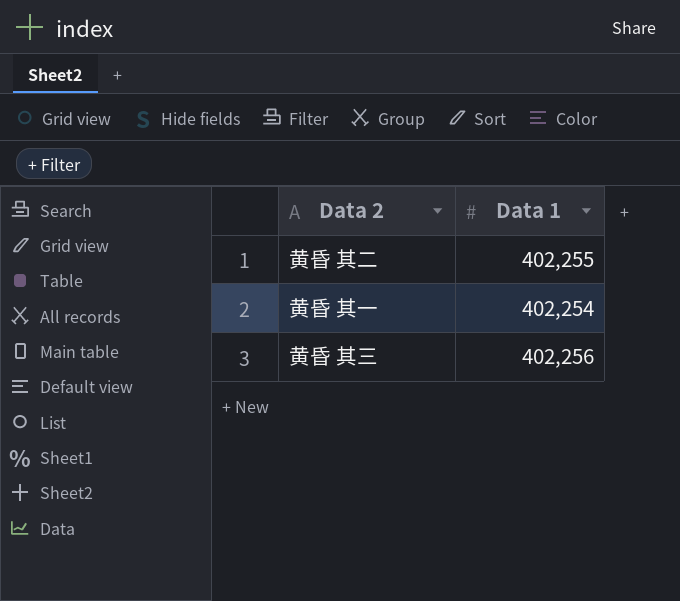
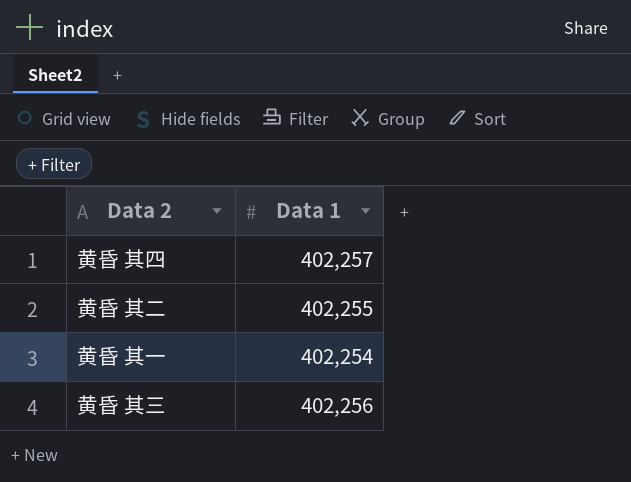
row 黄昏 其四: none -> 402,257

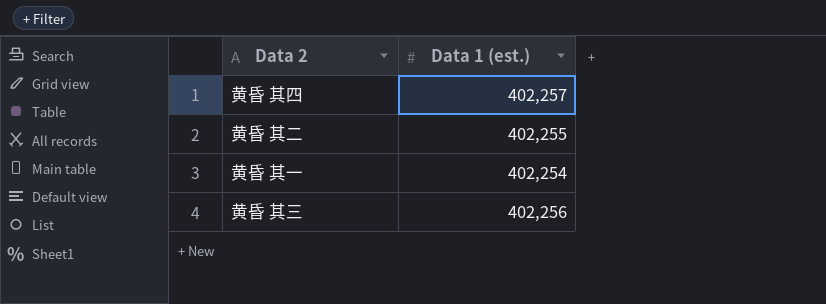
column name: Data 1 -> Data 1 (est.)

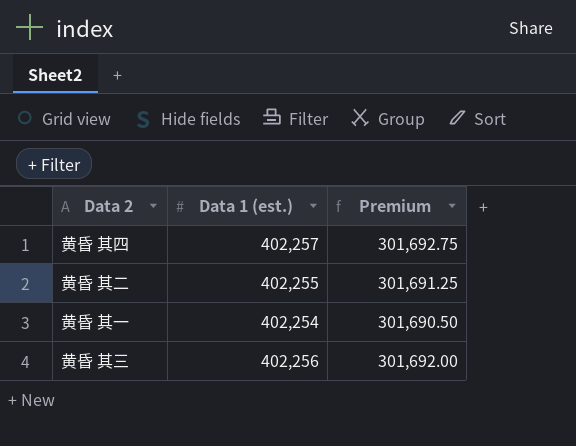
column Premium | formula: none -> [Data 1 (est.)] * 0.75

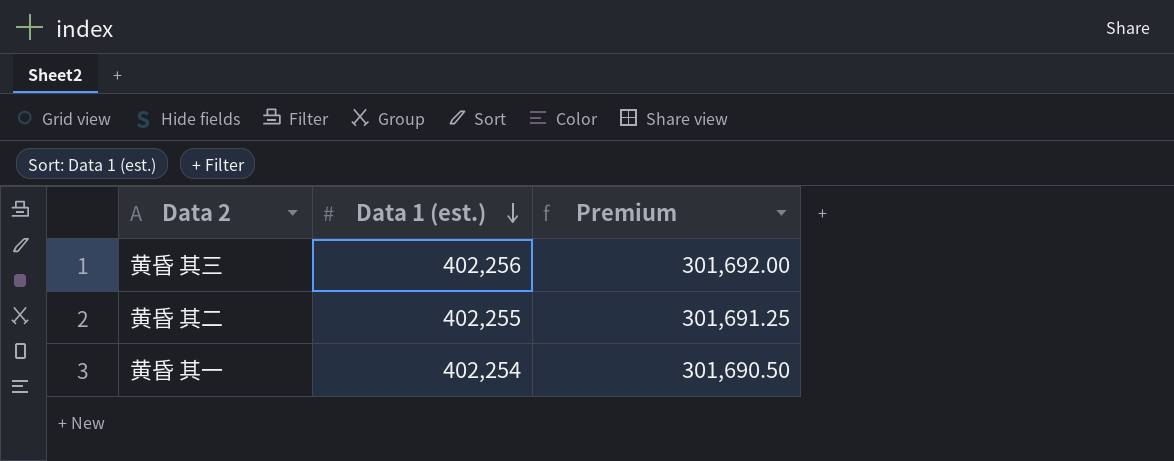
row order: none -> Data 1 (est.) descending
row 黄昏 其四: 402,257 | 301,692.75 -> none

